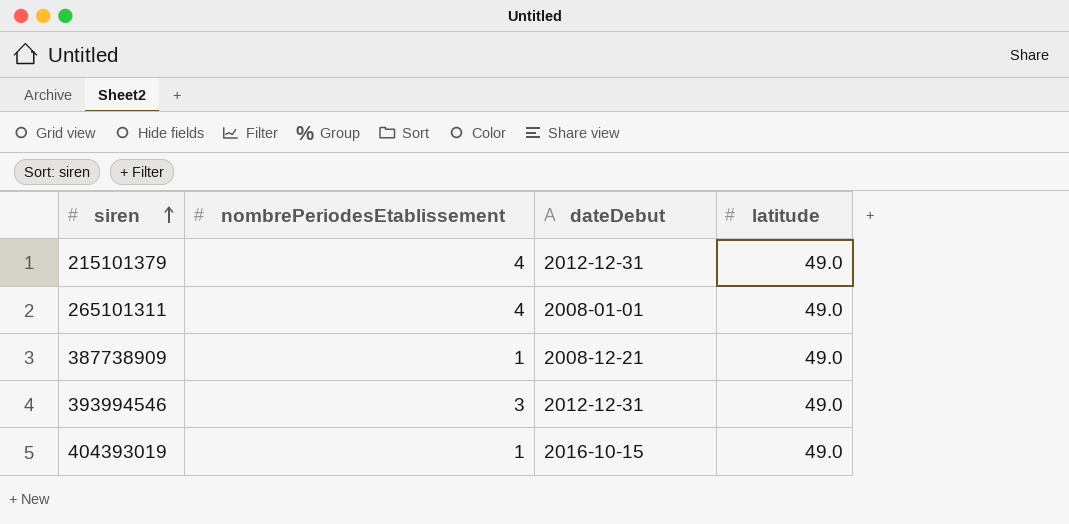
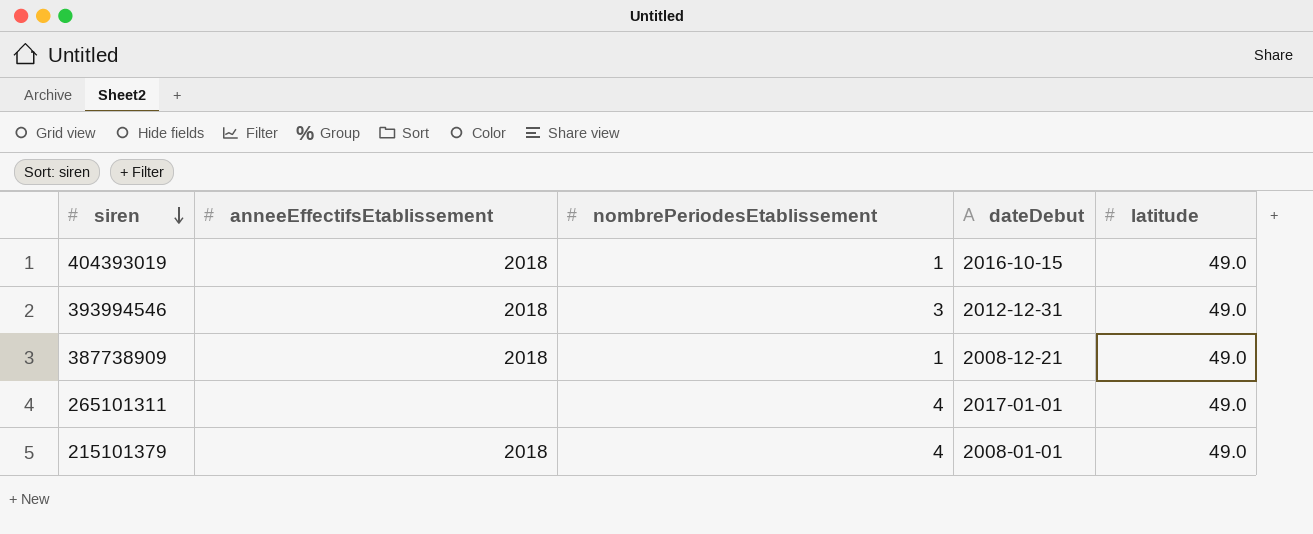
row order: siren ascending -> siren descending
column anneeEffectifsEtablissement | position: none -> 2
265101311 | dateDebut: 2008-01-01 -> 2017-01-01
215101379 | dateDebut: 2012-12-31 -> 2008-01-01

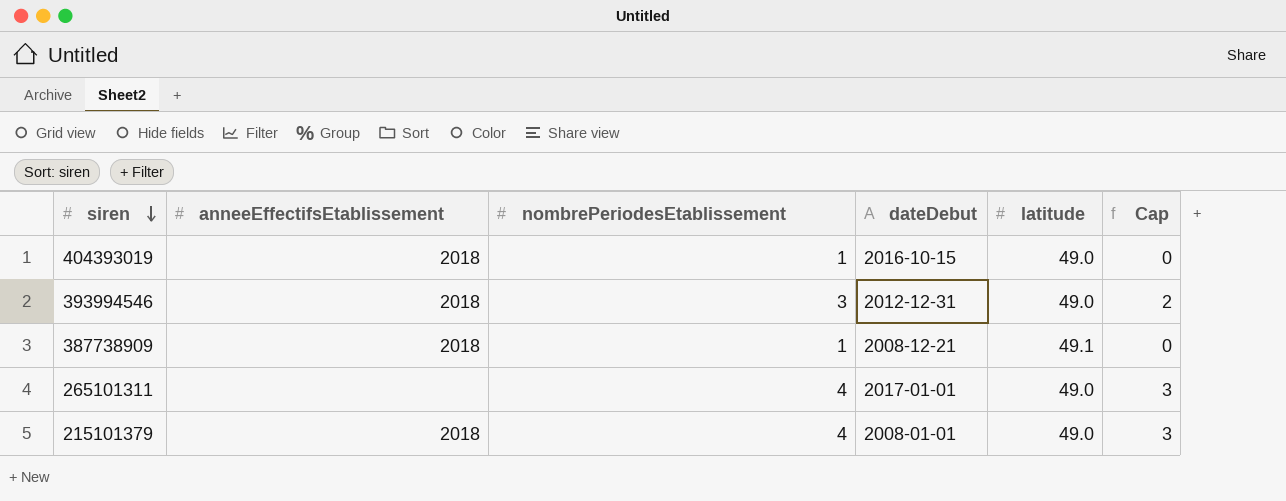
column Cap | formula: none -> [nombrePeriodesEtablissement] - 1
387738909 | latitude: 49.0 -> 49.1

